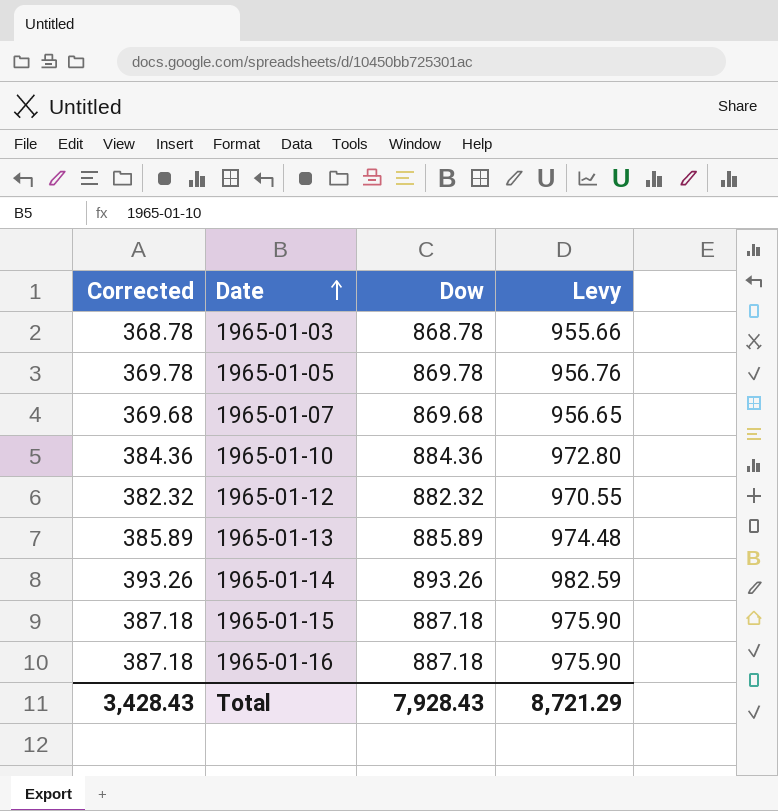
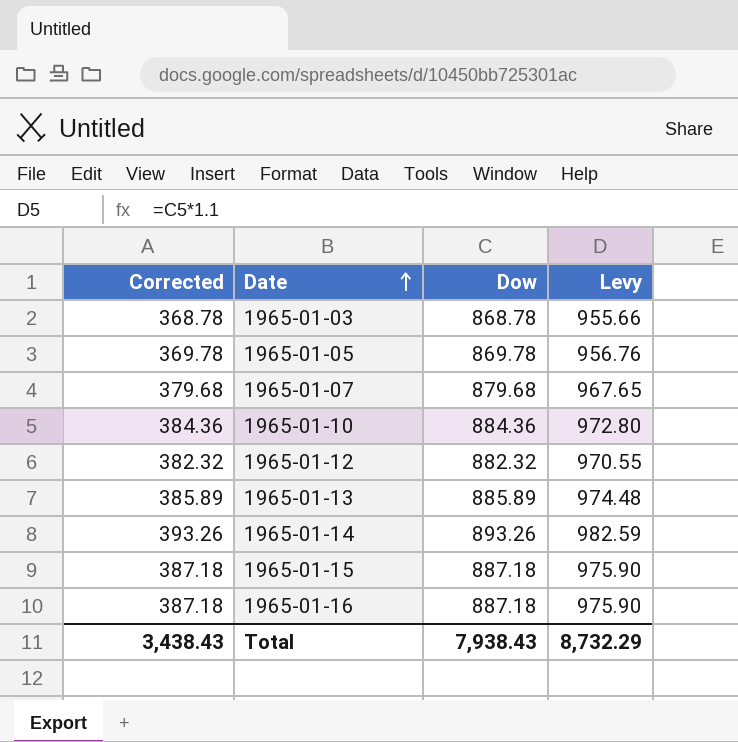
1965-01-07 | Corrected: 369.68 -> 379.68
1965-01-07 | Dow: 869.68 -> 879.68
1965-01-07 | Levy: 956.65 -> 967.65
Total | Corrected: 3,428.43 -> 3,438.43
Total | Dow: 7,928.43 -> 7,938.43
Total | Levy: 8,721.29 -> 8,732.29

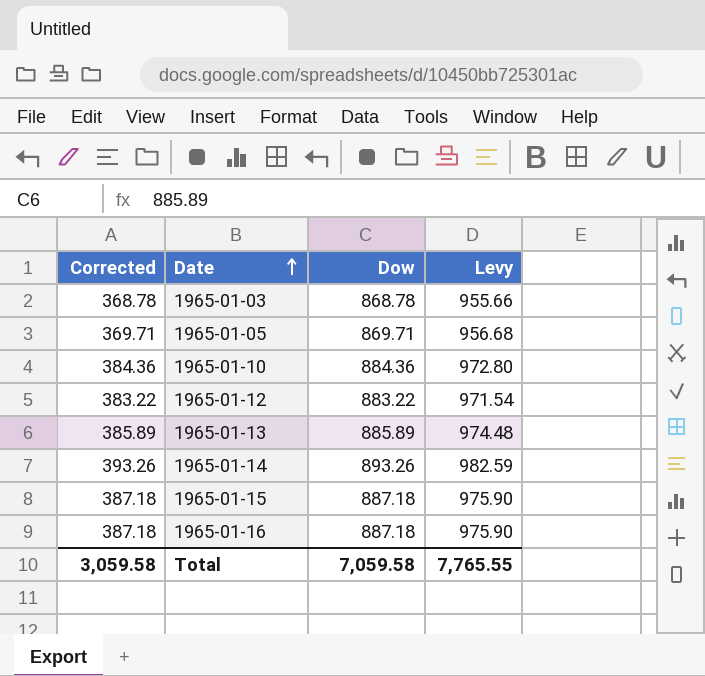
row 1965-01-07: 379.68 | 879.68 | 967.65 -> none
1965-01-05 | Corrected: 369.78 -> 369.71
1965-01-05 | Dow: 869.78 -> 869.71
1965-01-05 | Levy: 956.76 -> 956.68
1965-01-12 | Corrected: 382.32 -> 383.22
1965-01-12 | Dow: 882.32 -> 883.22
1965-01-12 | Levy: 970.55 -> 971.54
Total | Corrected: 3,438.43 -> 3,059.58
Total | Dow: 7,938.43 -> 7,059.58
Total | Levy: 8,732.29 -> 7,765.55

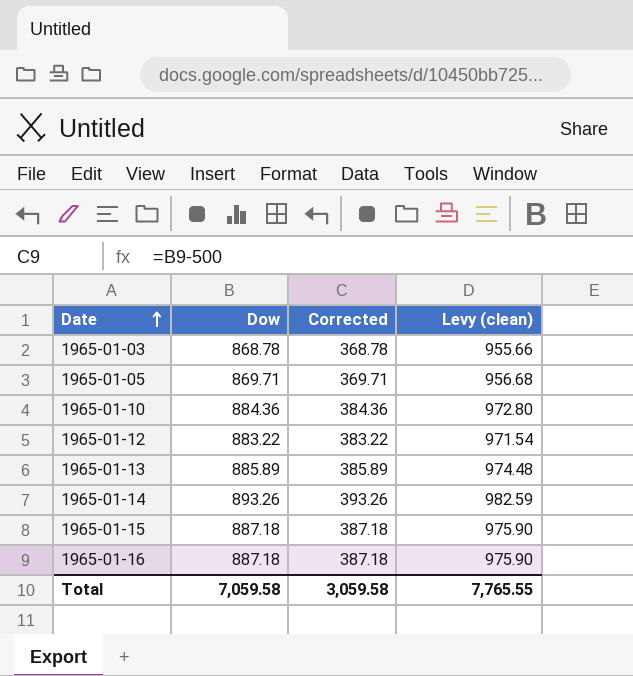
column Corrected | position: 1 -> 3
column name: Levy -> Levy (clean)

